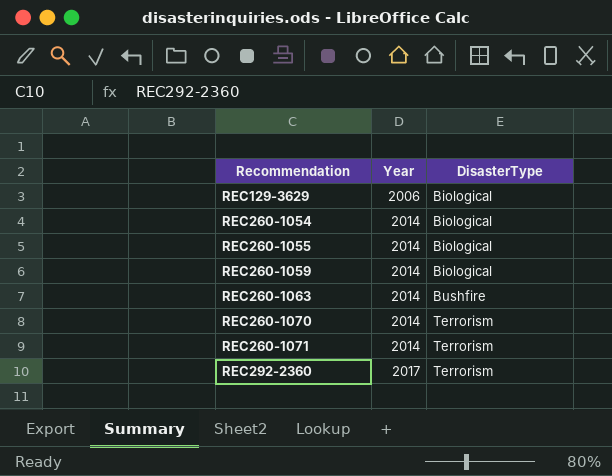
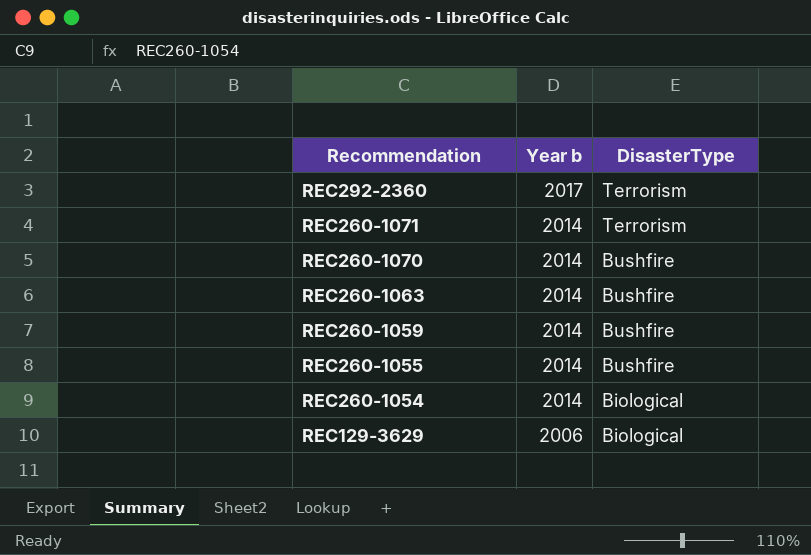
row order: Recommendation ascending -> Recommendation descending
column name: Year -> Year b
REC260-1070 | DisasterType: Terrorism -> Bushfire
REC260-1059 | DisasterType: Biological -> Bushfire
REC260-1055 | DisasterType: Biological -> Bushfire

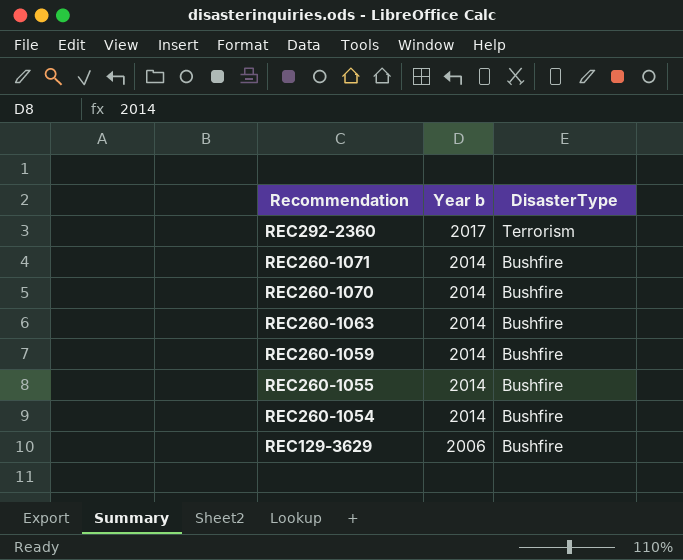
REC260-1071 | DisasterType: Terrorism -> Bushfire
REC260-1054 | DisasterType: Biological -> Bushfire
REC129-3629 | DisasterType: Biological -> Bushfire

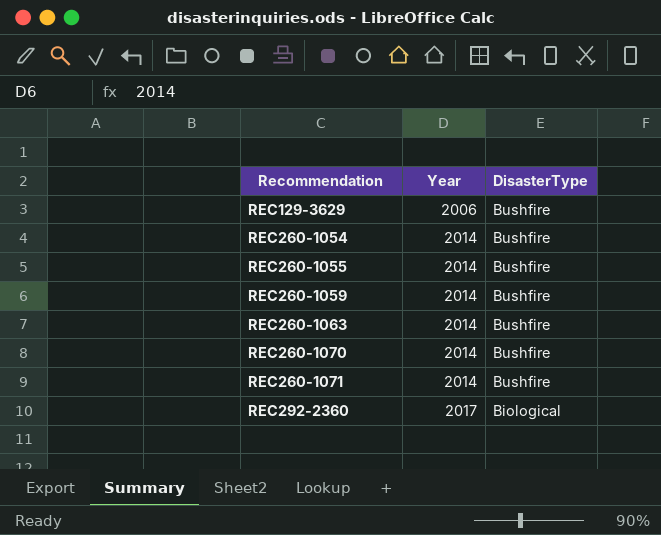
row order: Recommendation descending -> Recommendation ascending
column name: Year b -> Year
REC292-2360 | DisasterType: Terrorism -> Biological

